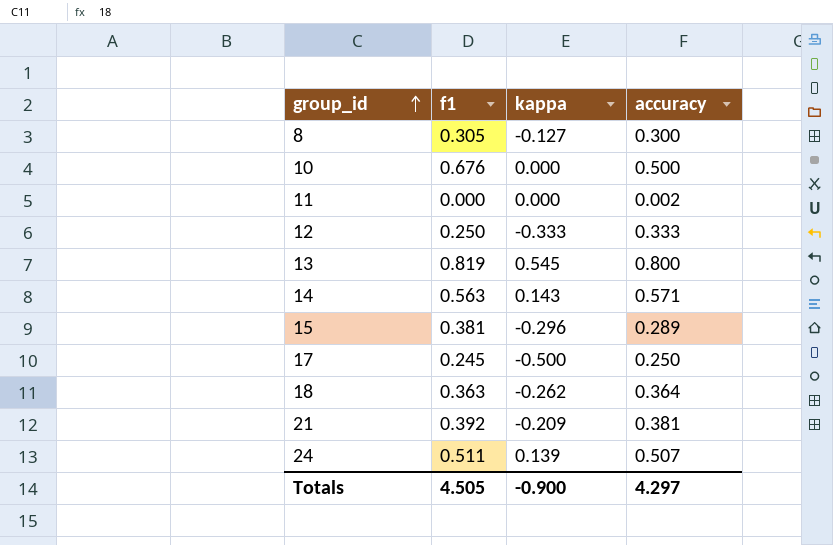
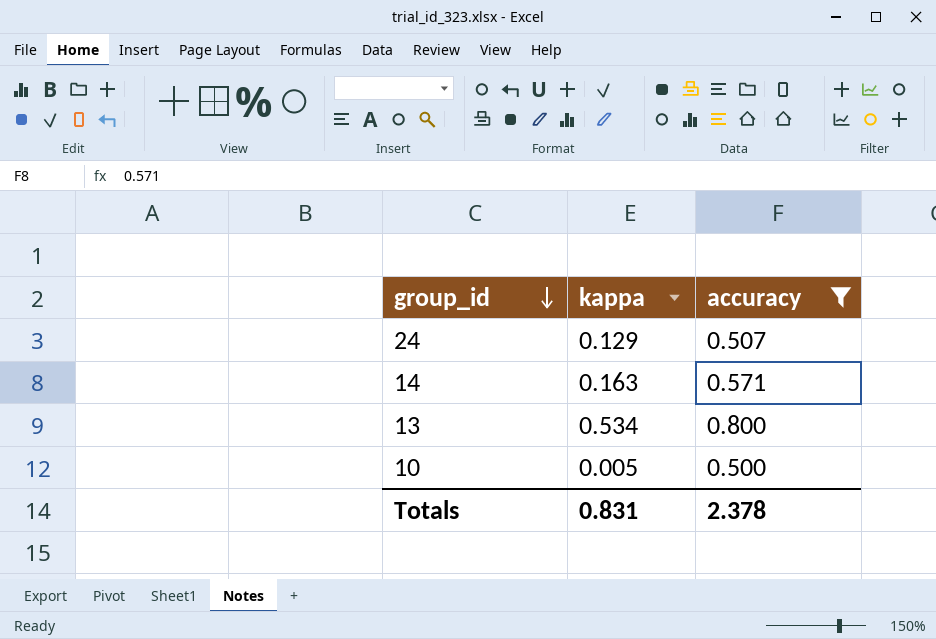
filter: none -> accuracy >= 0.500
row order: group_id ascending -> group_id descending
column f1 | position: 2 -> none
24 | kappa: 0.139 -> 0.129
14 | kappa: 0.143 -> 0.163
13 | kappa: 0.545 -> 0.534
10 | kappa: 0.000 -> 0.005
Totals | kappa: -0.900 -> 0.831
Totals | accuracy: 4.297 -> 2.378

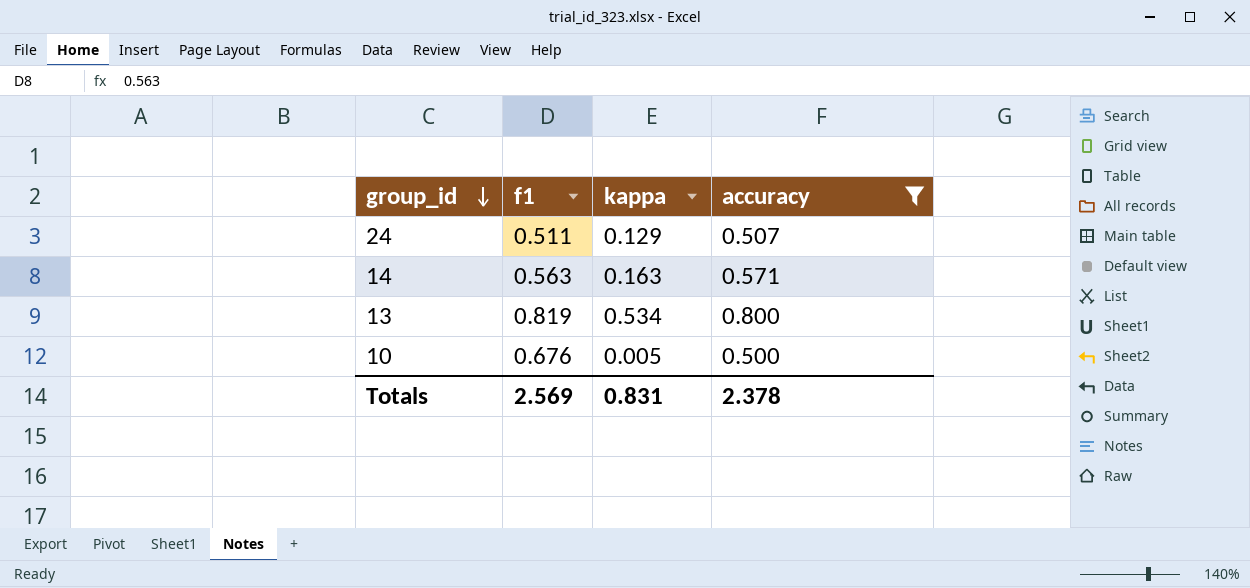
column f1 | position: none -> 2

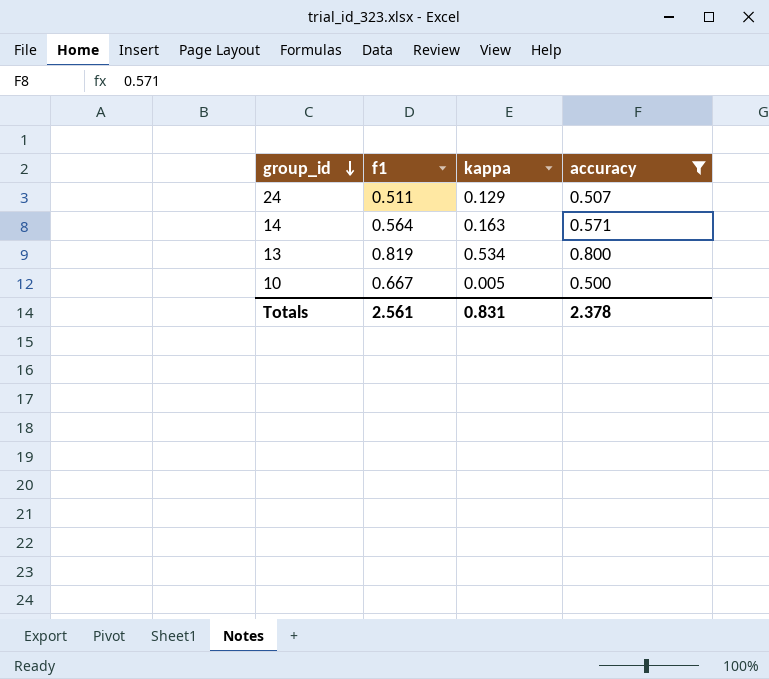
14 | f1: 0.563 -> 0.564
10 | f1: 0.676 -> 0.667
Totals | f1: 2.569 -> 2.561

